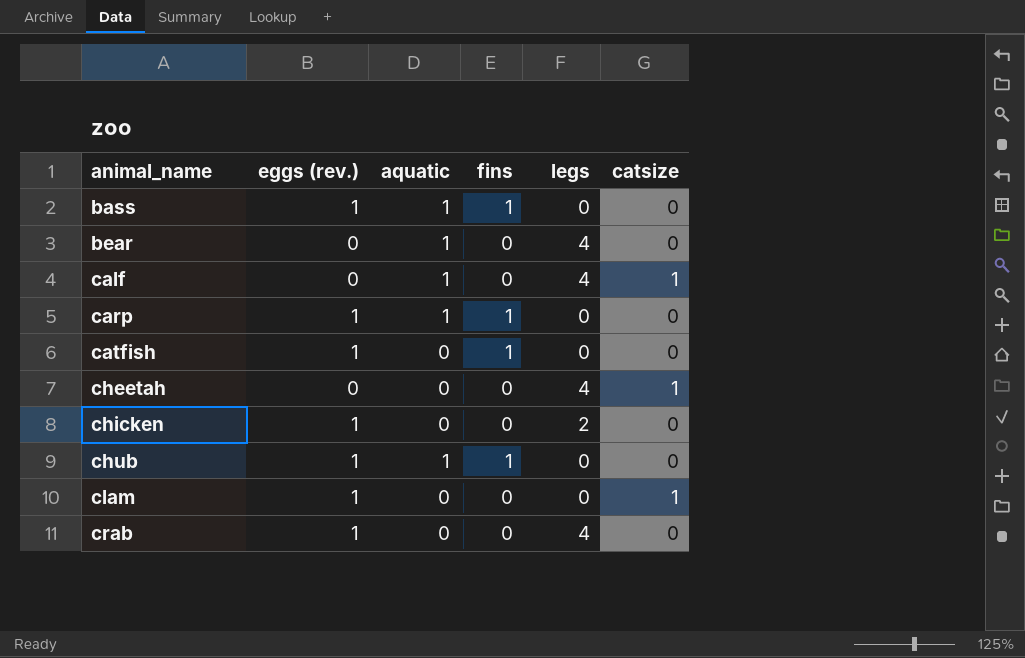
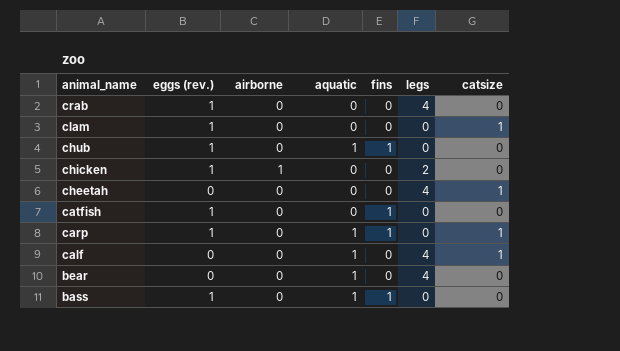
row order: animal_name ascending -> animal_name descending
column airborne | position: none -> 3
carp | catsize: 0 -> 1

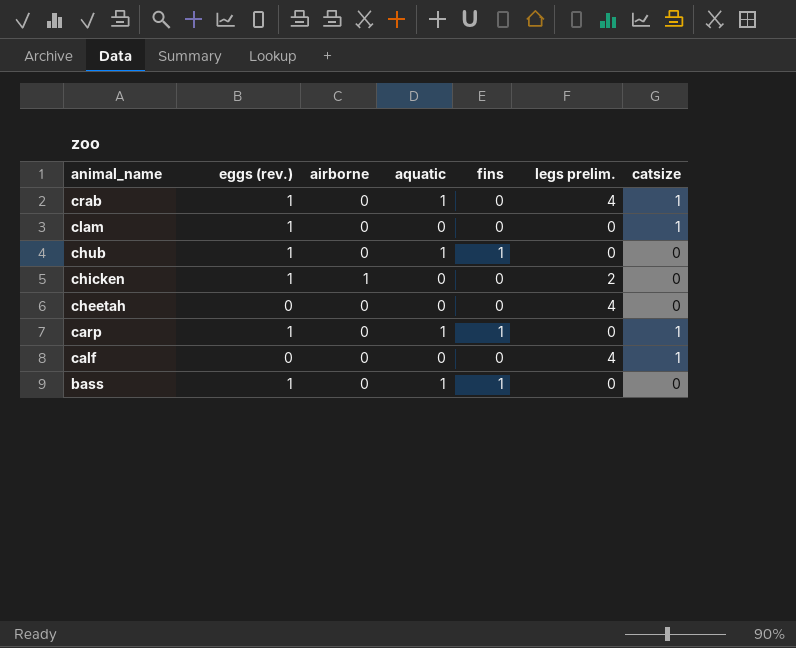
column name: legs -> legs prelim.
row catfish: 1 | 0 | 0 | 1 | 0 | 0 -> none
row bear: 0 | 0 | 1 | 0 | 4 | 0 -> none
crab | aquatic: 0 -> 1
crab | catsize: 0 -> 1
cheetah | catsize: 1 -> 0
calf | aquatic: 1 -> 0

